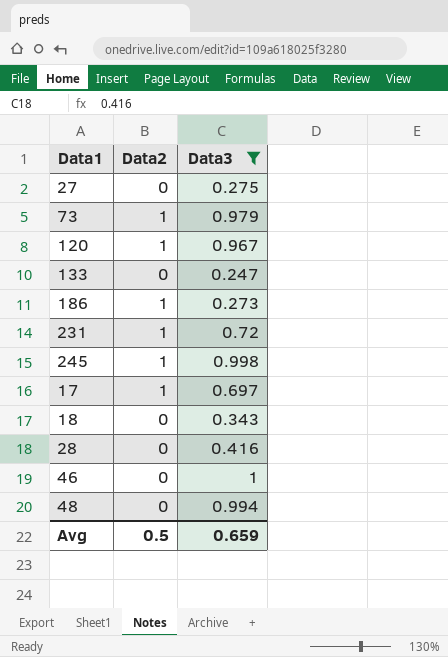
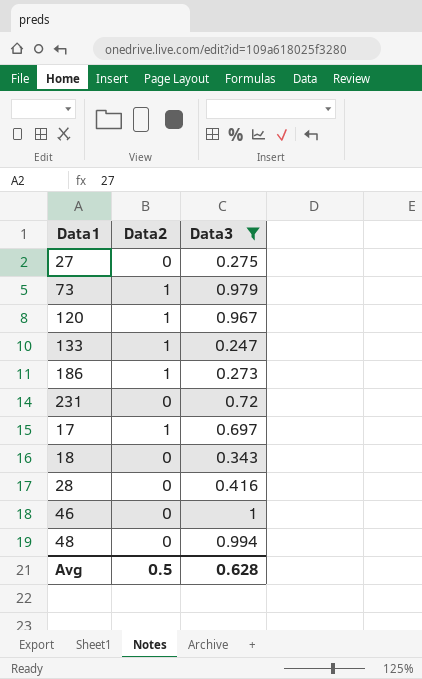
row 245: 1 | 0.998 -> none
133 | Data2: 0 -> 1
231 | Data2: 1 -> 0
Avg | Data3: 0.659 -> 0.628

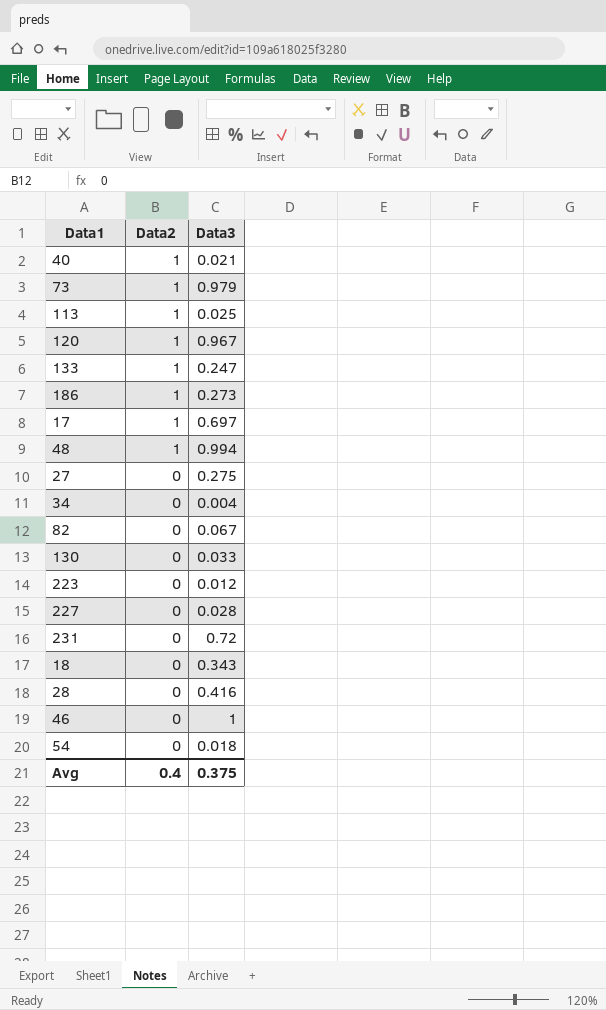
filter: Data3 >= 0.247 -> none
row order: none -> Data2 descending
48 | Data2: 0 -> 1
Avg | Data2: 0.5 -> 0.4
Avg | Data3: 0.628 -> 0.375

